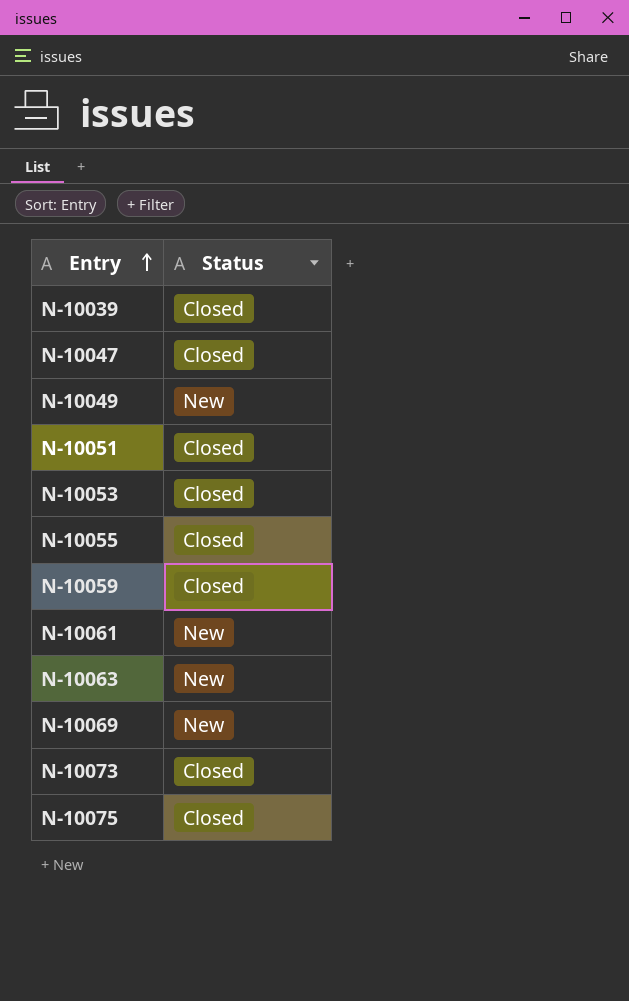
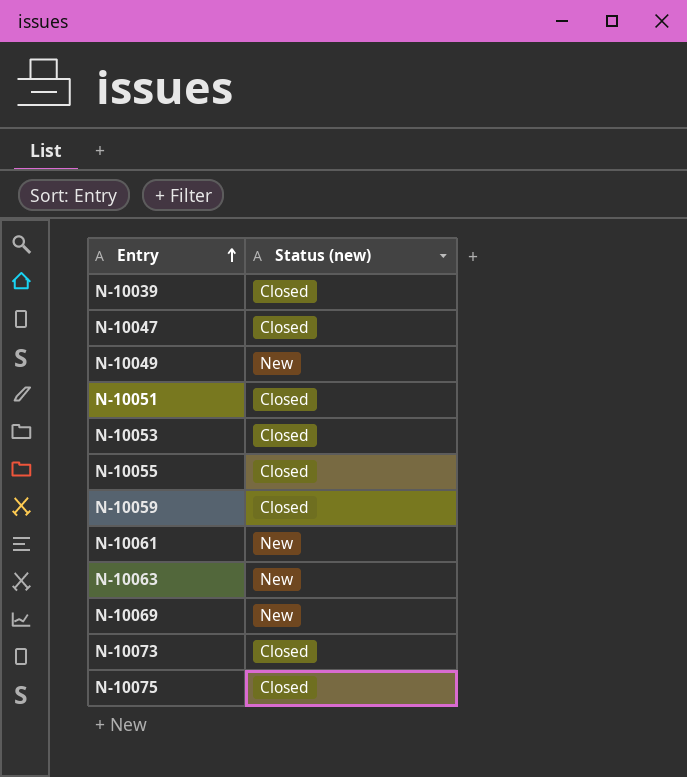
column name: Status -> Status (new)

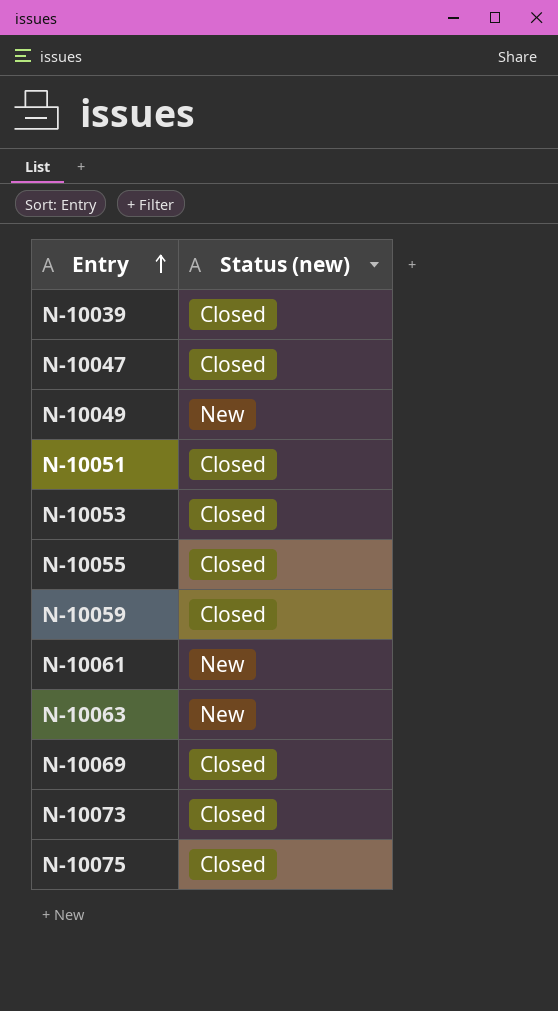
N-10069 | Status (new): New -> Closed

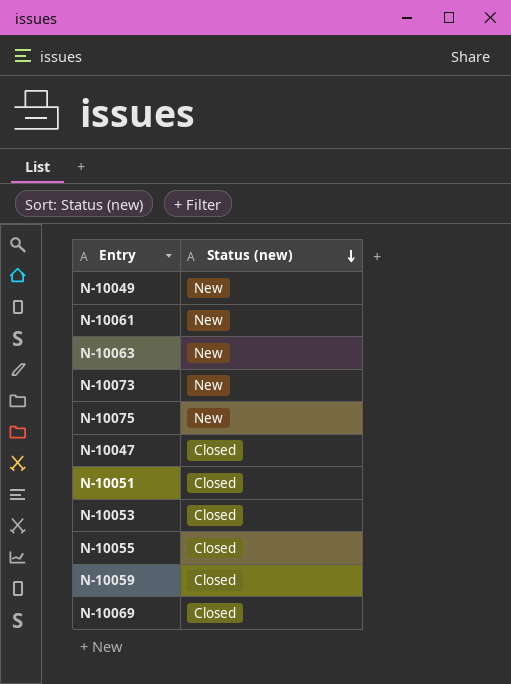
row order: Entry ascending -> Status (new) descending
row N-10039: Closed -> none
N-10073 | Status (new): Closed -> New
N-10075 | Status (new): Closed -> New

